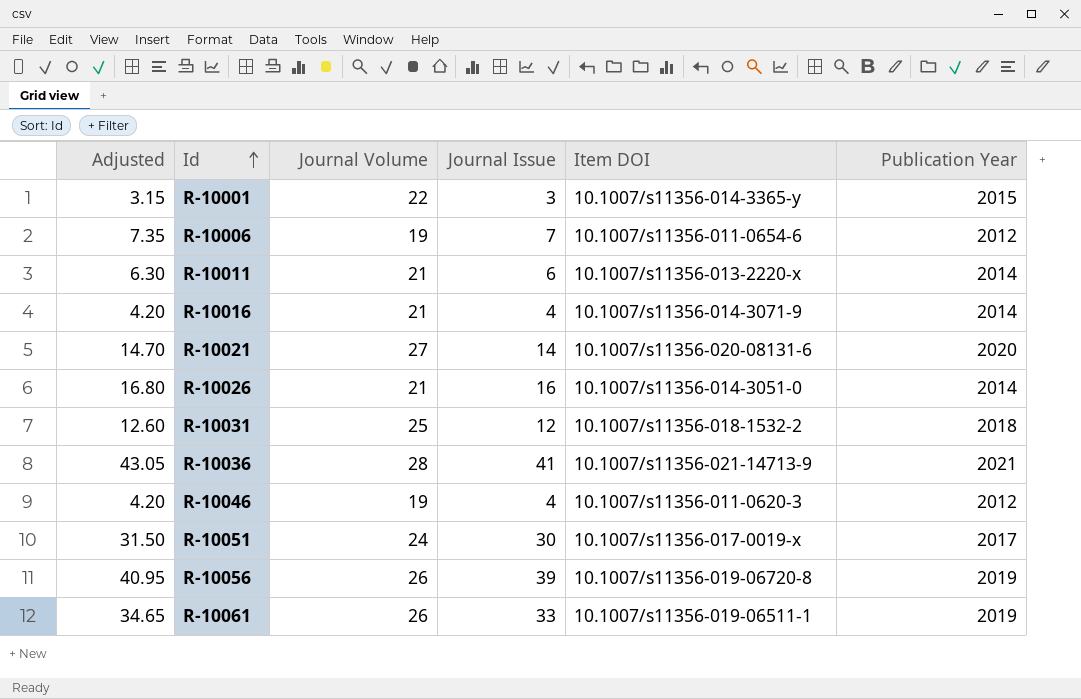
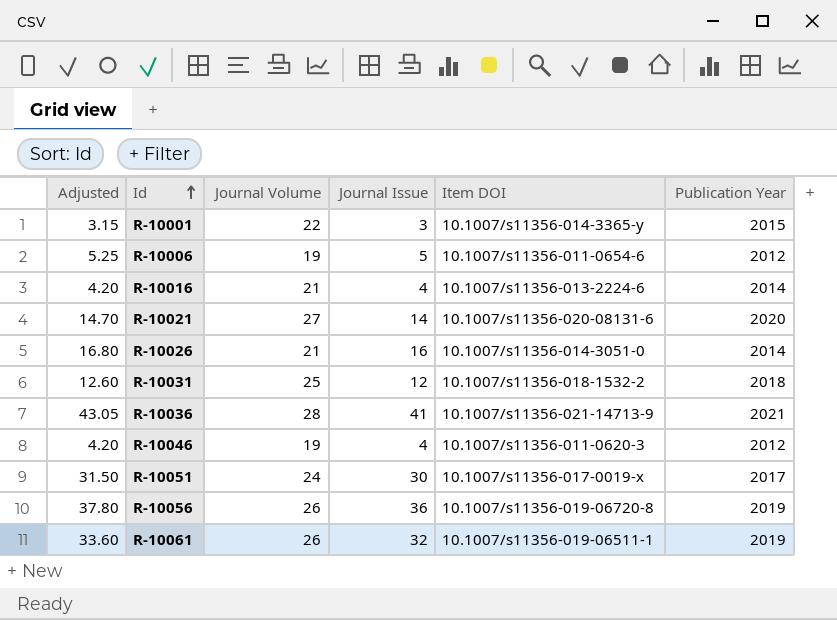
row R-10011: 6.30 | 21 | 6 | 10.1007/s11356-013-2220-x | 2014 -> none
R-10006 | Adjusted: 7.35 -> 5.25
R-10006 | Journal Issue: 7 -> 5
R-10016 | Item DOI: 10.1007/s11356-014-3071-9 -> 10.1007/s11356-013-2224-6
R-10056 | Adjusted: 40.95 -> 37.80
R-10056 | Journal Issue: 39 -> 36
R-10061 | Adjusted: 34.65 -> 33.60
R-10061 | Journal Issue: 33 -> 32

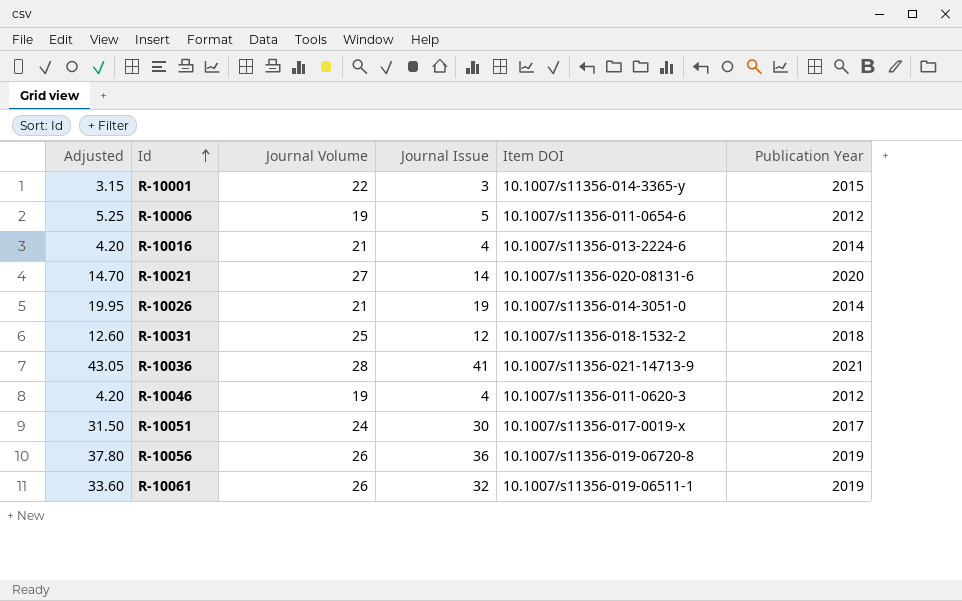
R-10026 | Adjusted: 16.80 -> 19.95
R-10026 | Journal Issue: 16 -> 19

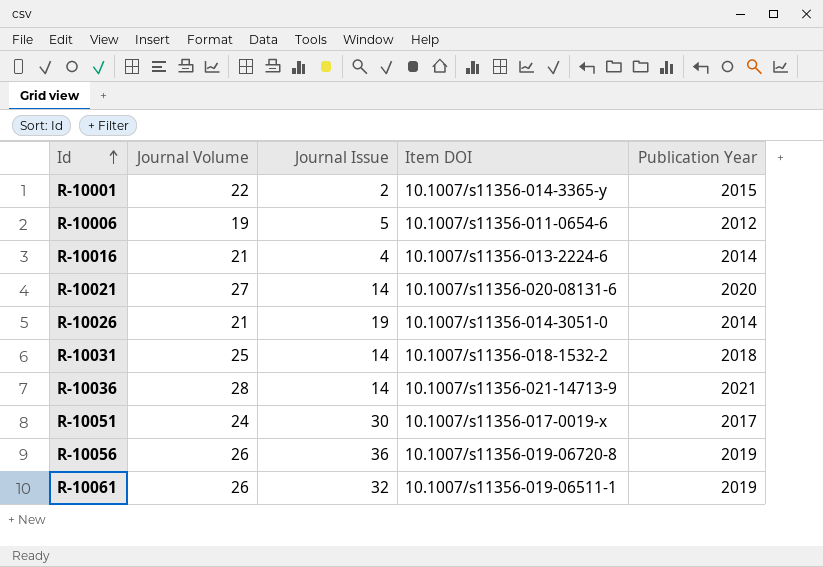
column Adjusted | formula: [Journal Issue] * 1.05 -> none
row R-10046: 4.20 | 19 | 4 | 10.1007/s11356-011-0620-3 | 2012 -> none
R-10001 | Journal Issue: 3 -> 2
R-10031 | Journal Issue: 12 -> 14
R-10036 | Journal Issue: 41 -> 14

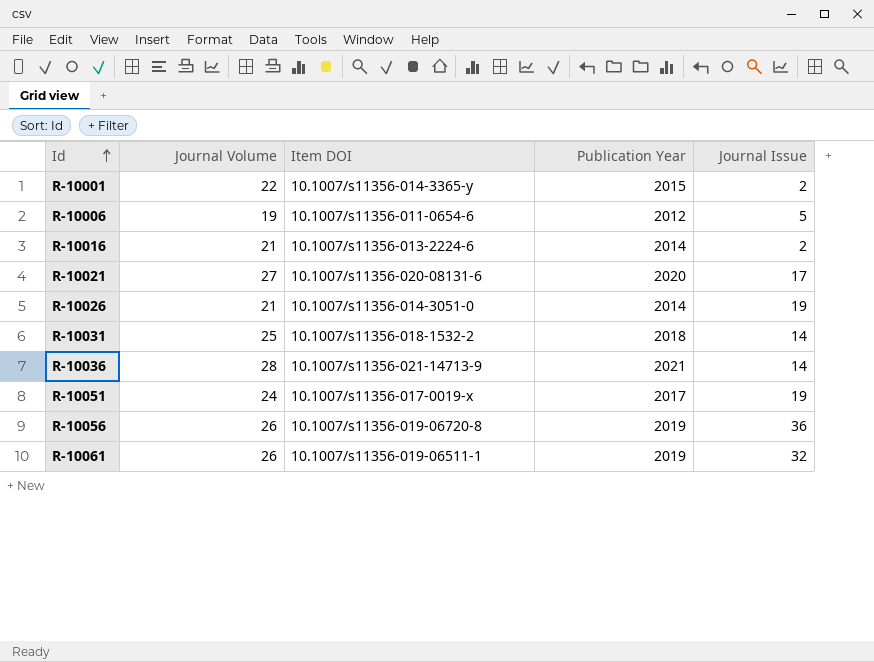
column Journal Issue | position: 3 -> 5
R-10016 | Journal Issue: 4 -> 2
R-10021 | Journal Issue: 14 -> 17
R-10051 | Journal Issue: 30 -> 19

